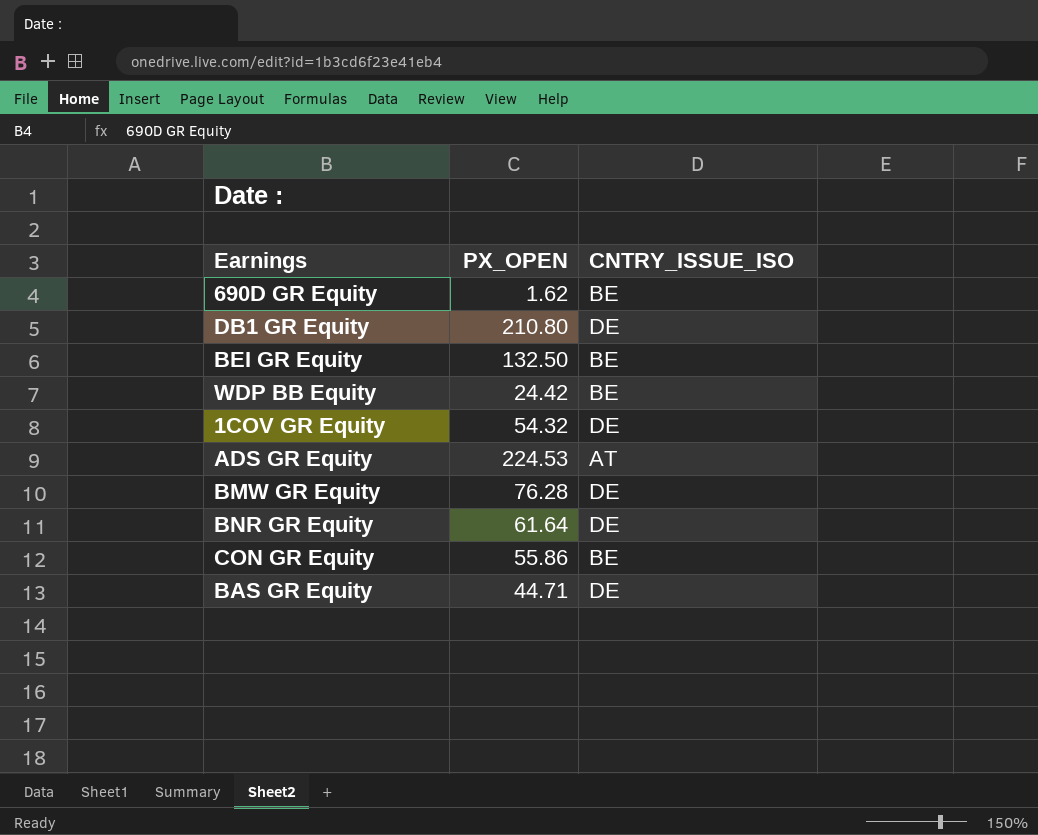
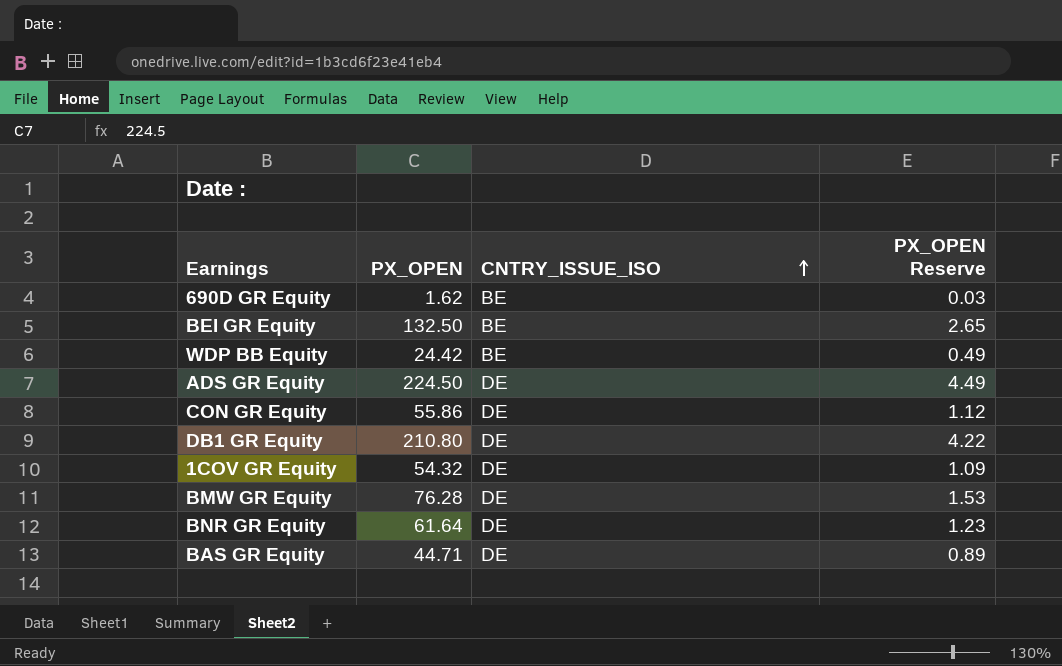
row order: none -> CNTRY_ISSUE_ISO ascending
column PX_OPEN Reserve | formula: none -> [PX_OPEN] * 0.02
ADS GR Equity | PX_OPEN: 224.53 -> 224.50
ADS GR Equity | CNTRY_ISSUE_ISO: AT -> DE
CON GR Equity | CNTRY_ISSUE_ISO: BE -> DE

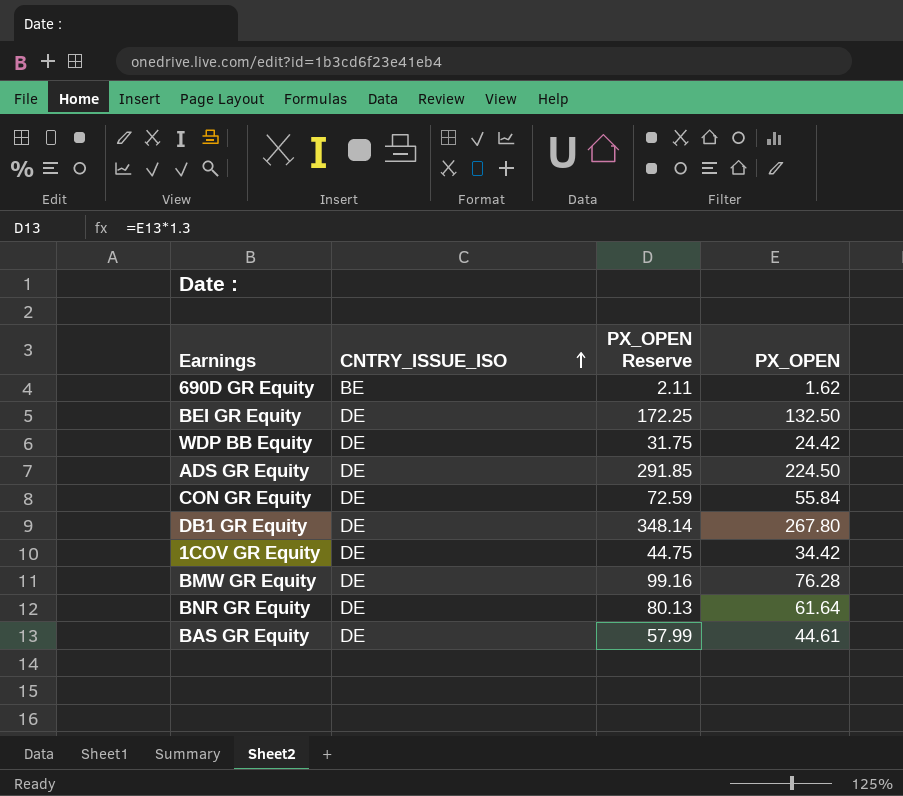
column PX_OPEN Reserve | formula: [PX_OPEN] * 0.02 -> [PX_OPEN] * 1.3
column PX_OPEN | position: 2 -> 4
BEI GR Equity | CNTRY_ISSUE_ISO: BE -> DE
WDP BB Equity | CNTRY_ISSUE_ISO: BE -> DE
CON GR Equity | PX_OPEN: 55.86 -> 55.84
DB1 GR Equity | PX_OPEN: 210.80 -> 267.80
1COV GR Equity | PX_OPEN: 54.32 -> 34.42
BAS GR Equity | PX_OPEN: 44.71 -> 44.61

